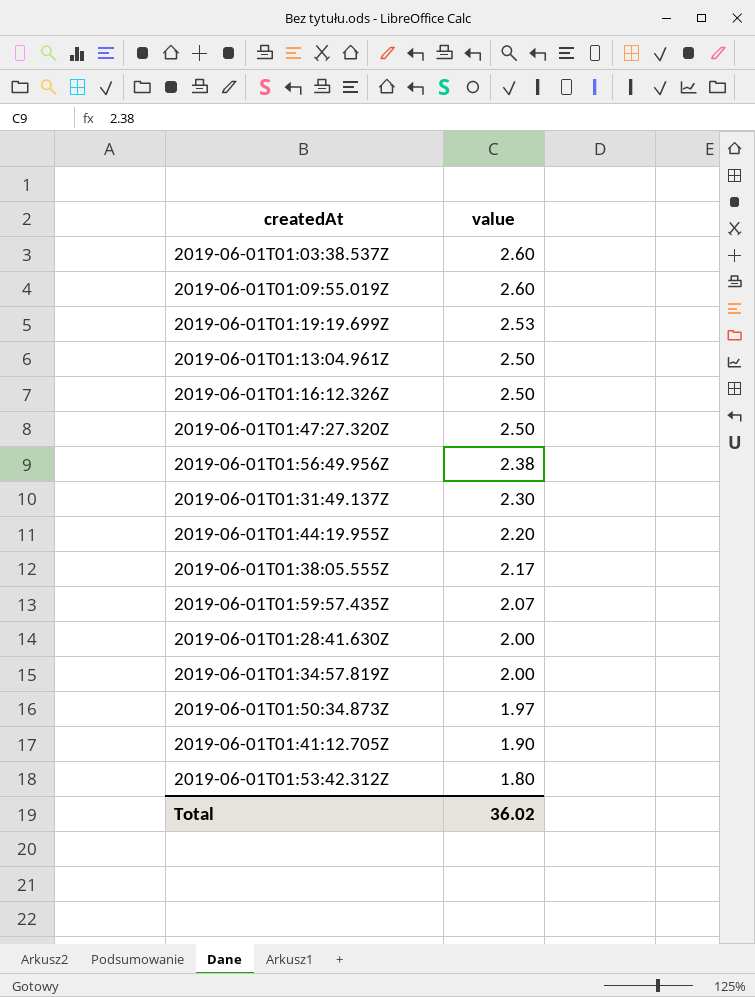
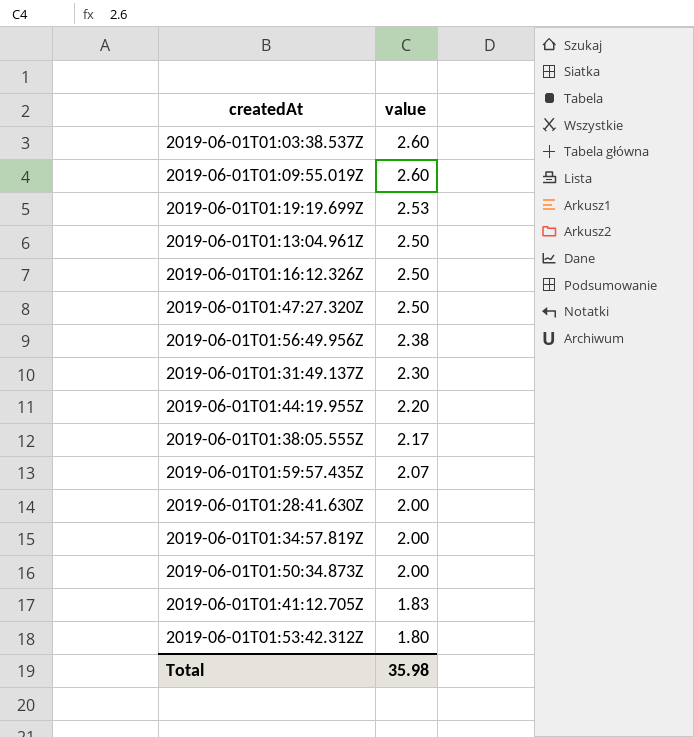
2019-06-01T01:50:34.873Z | value: 1.97 -> 2.00
2019-06-01T01:41:12.705Z | value: 1.90 -> 1.83
Total | value: 36.02 -> 35.98

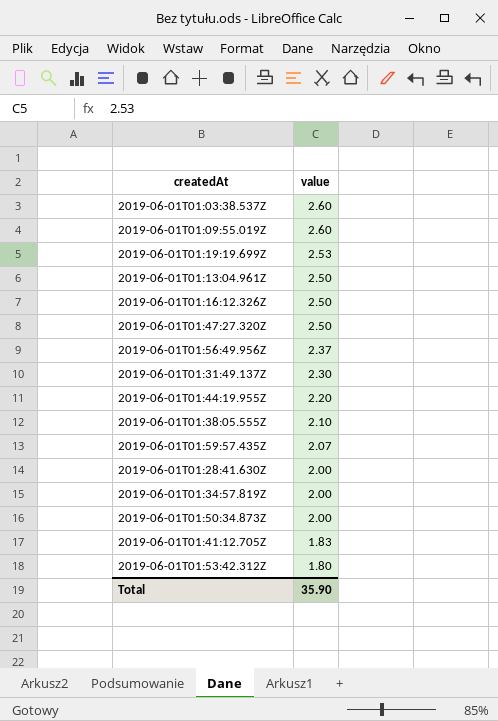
2019-06-01T01:56:49.956Z | value: 2.38 -> 2.37
2019-06-01T01:38:05.555Z | value: 2.17 -> 2.10
Total | value: 35.98 -> 35.90

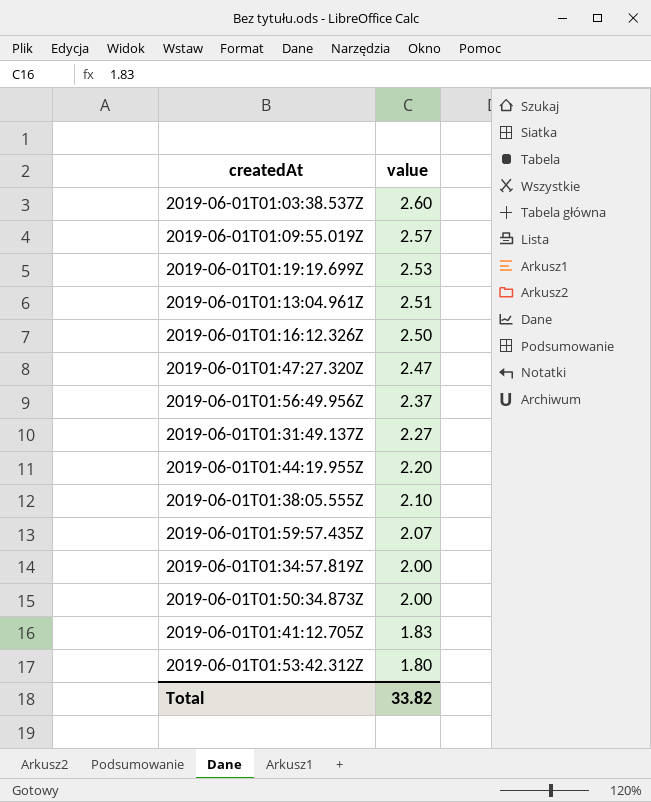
row 2019-06-01T01:28:41.630Z: 2.00 -> none
2019-06-01T01:09:55.019Z | value: 2.60 -> 2.57
2019-06-01T01:13:04.961Z | value: 2.50 -> 2.51
2019-06-01T01:47:27.320Z | value: 2.50 -> 2.47
2019-06-01T01:31:49.137Z | value: 2.30 -> 2.27
Total | value: 35.90 -> 33.82

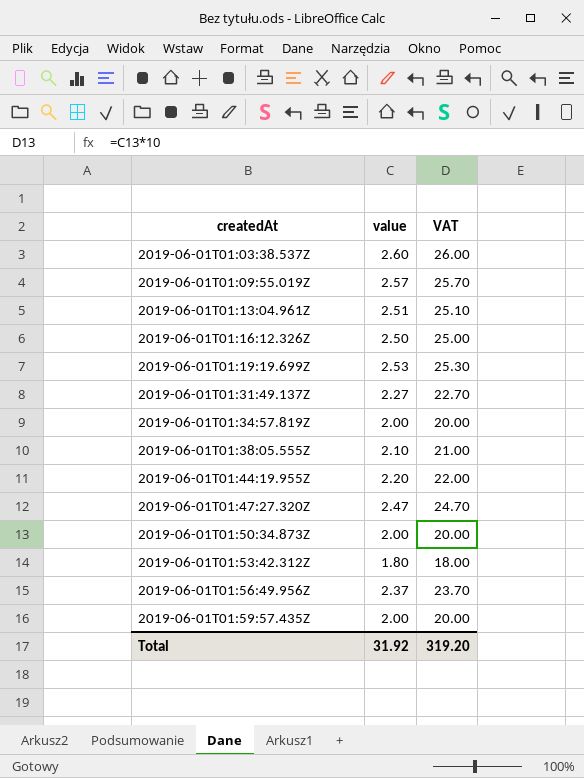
row order: value descending -> createdAt ascending
column VAT | formula: none -> [value] * 10
row 2019-06-01T01:41:12.705Z: 1.83 -> none
2019-06-01T01:59:57.435Z | value: 2.07 -> 2.00
Total | value: 33.82 -> 31.92

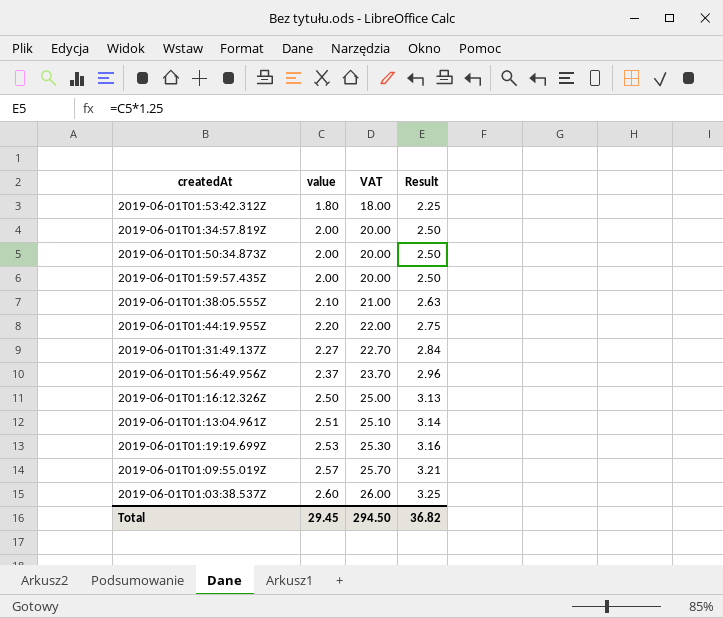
row order: createdAt ascending -> value ascending
column Result | formula: none -> [value] * 1.25
row 2019-06-01T01:47:27.320Z: 2.47 | 24.70 -> none
Total | value: 31.92 -> 29.45
Total | VAT: 319.20 -> 294.50

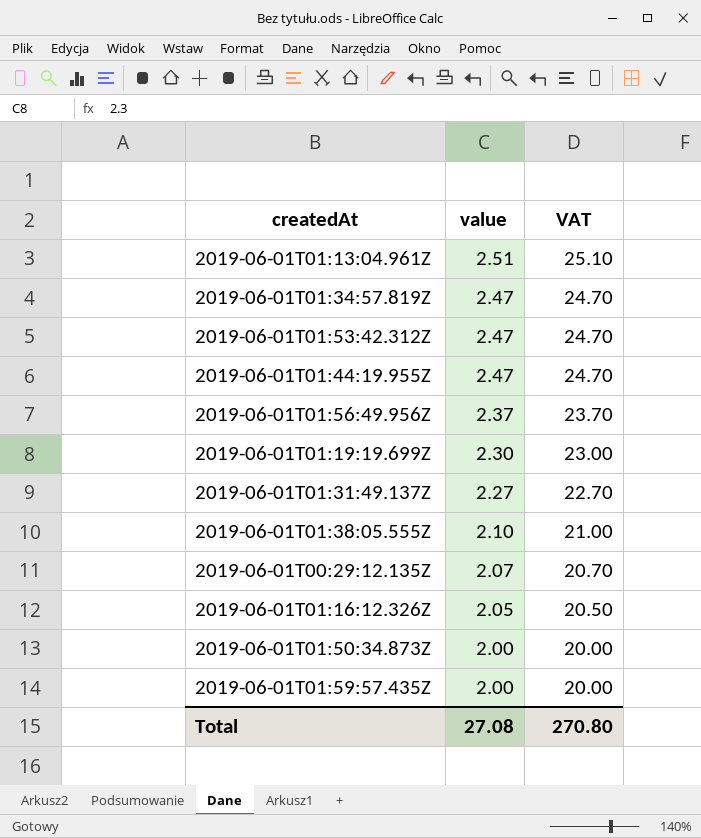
row order: value ascending -> value descending
column Result | formula: [value] * 1.25 -> none
row 2019-06-01T01:09:55.019Z: 2.57 | 25.70 | 3.21 -> none
row 2019-06-01T01:03:38.537Z: 2.60 | 26.00 | 3.25 -> none
2019-06-01T01:34:57.819Z | value: 2.00 -> 2.47
2019-06-01T01:34:57.819Z | VAT: 20.00 -> 24.70
2019-06-01T01:53:42.312Z | value: 1.80 -> 2.47
2019-06-01T01:53:42.312Z | VAT: 18.00 -> 24.70
2019-06-01T01:44:19.955Z | value: 2.20 -> 2.47
2019-06-01T01:44:19.955Z | VAT: 22.00 -> 24.70
2019-06-01T01:19:19.699Z | value: 2.53 -> 2.30
2019-06-01T01:19:19.699Z | VAT: 25.30 -> 23.00
row 2019-06-01T00:29:12.135Z: none -> 2.07 | 20.70
2019-06-01T01:16:12.326Z | value: 2.50 -> 2.05
2019-06-01T01:16:12.326Z | VAT: 25.00 -> 20.50
Total | value: 29.45 -> 27.08
Total | VAT: 294.50 -> 270.80

